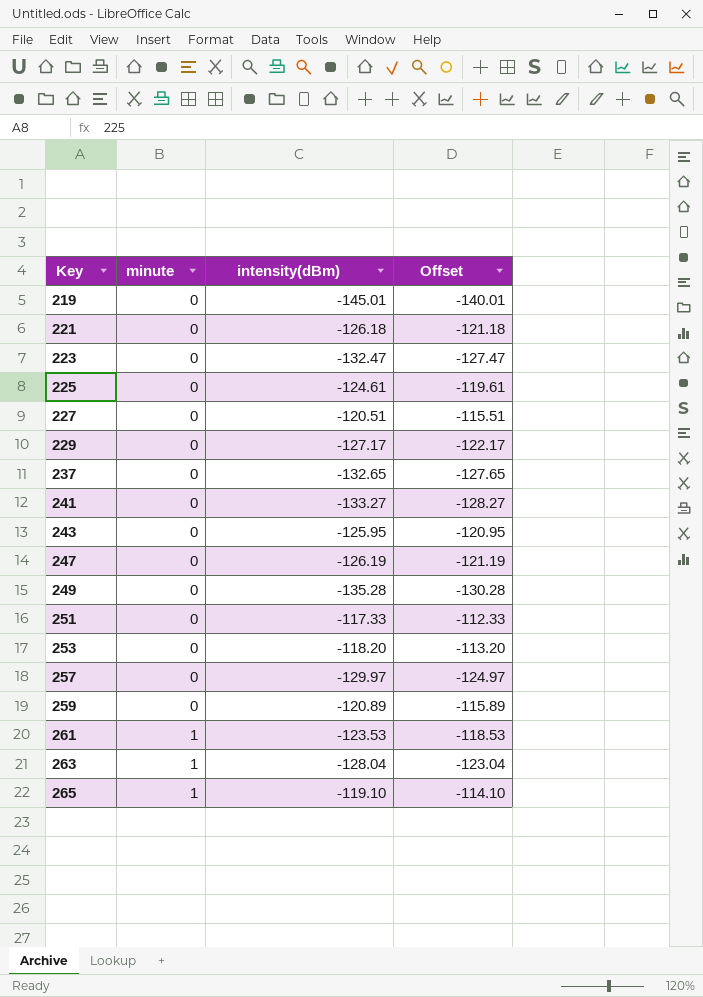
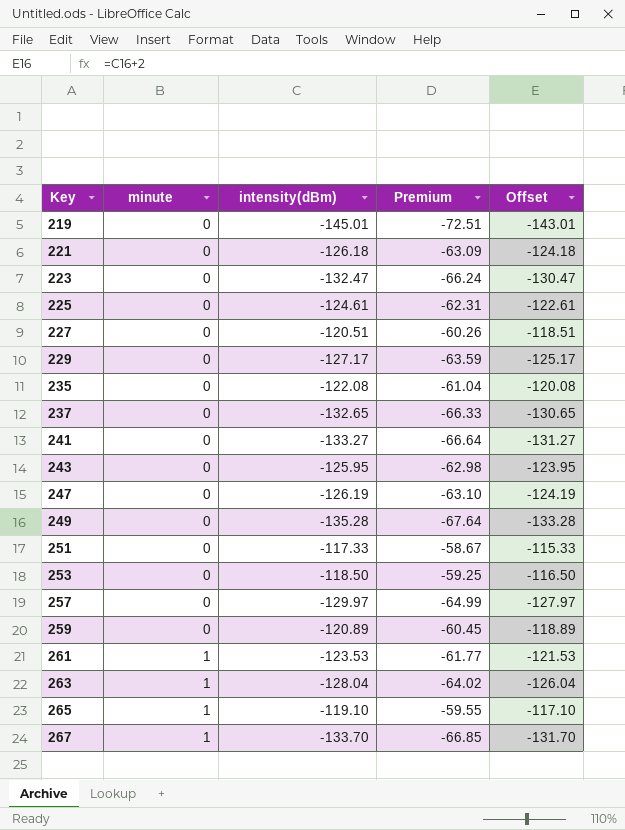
column Premium | formula: none -> [intensity(dBm)] * 0.5
column Offset | formula: [intensity(dBm)] + 5 -> [intensity(dBm)] + 2
row 235: none -> 0 | -122.08 | -61.04 | -120.08
253 | intensity(dBm): -118.20 -> -118.50
row 267: none -> 1 | -133.70 | -66.85 | -131.70

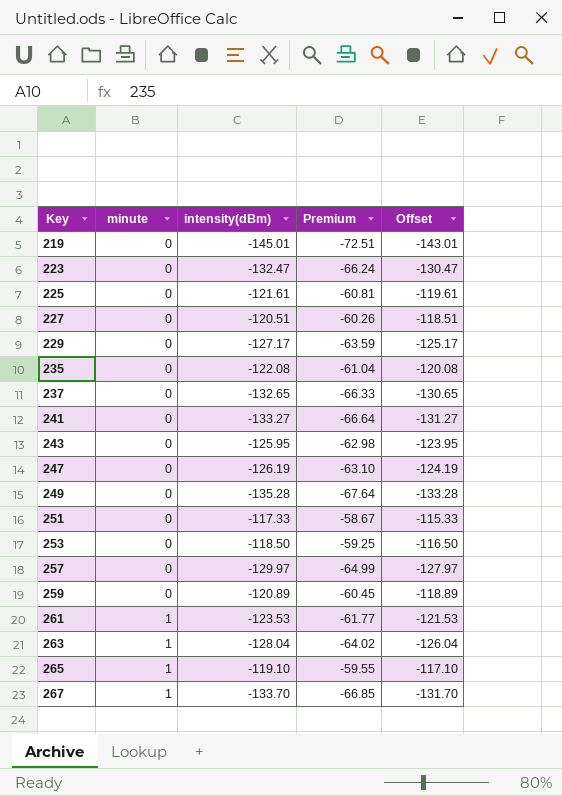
row 221: 0 | -126.18 | -63.09 | -124.18 -> none
225 | intensity(dBm): -124.61 -> -121.61
225 | Premium: -62.31 -> -60.81
225 | Offset: -122.61 -> -119.61

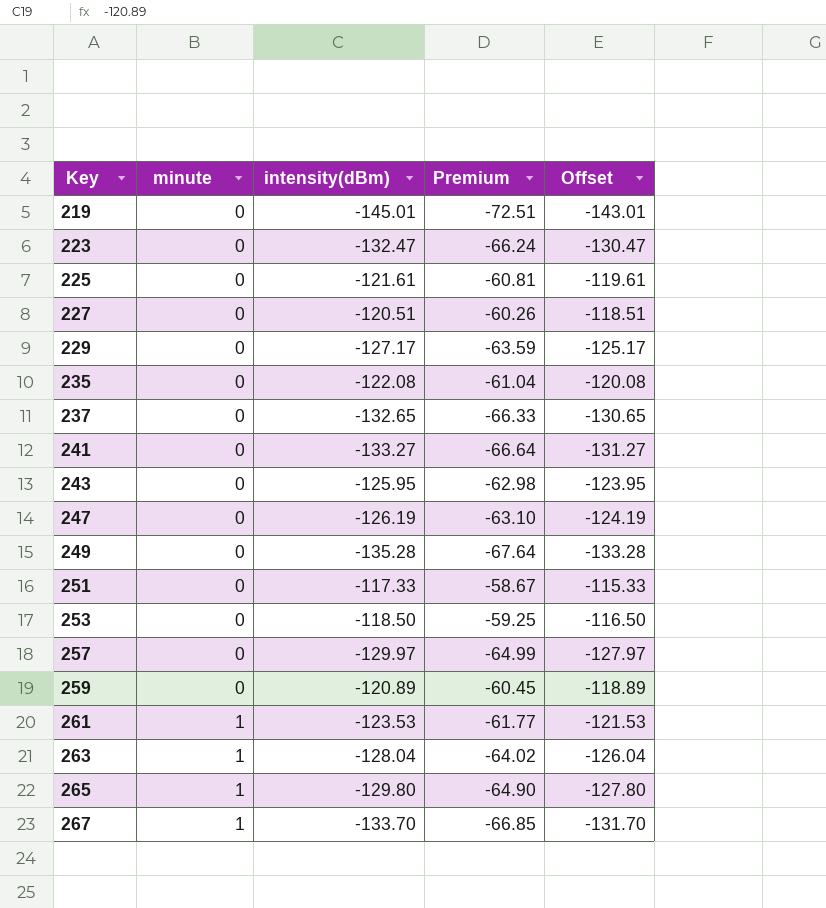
265 | intensity(dBm): -119.10 -> -129.80
265 | Premium: -59.55 -> -64.90
265 | Offset: -117.10 -> -127.80

